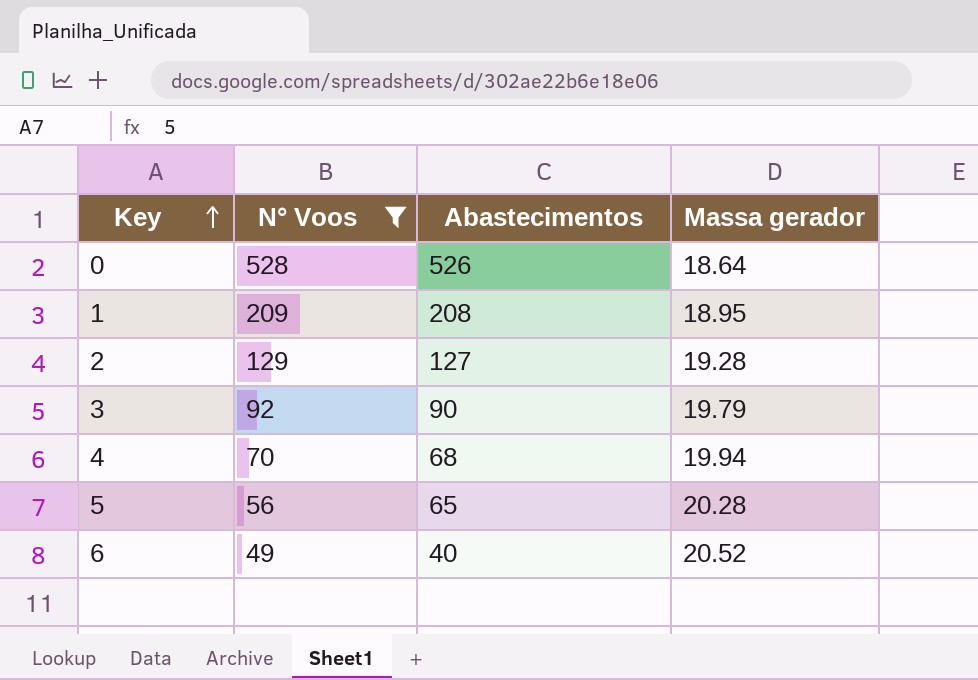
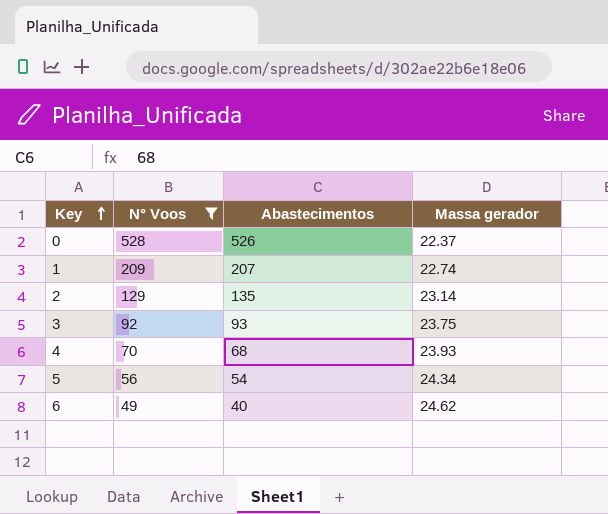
0 | Massa gerador: 18.64 -> 22.37
1 | Abastecimentos: 208 -> 207
1 | Massa gerador: 18.95 -> 22.74
2 | Abastecimentos: 127 -> 135
2 | Massa gerador: 19.28 -> 23.14
3 | Abastecimentos: 90 -> 93
3 | Massa gerador: 19.79 -> 23.75
4 | Massa gerador: 19.94 -> 23.93
5 | Abastecimentos: 65 -> 54
5 | Massa gerador: 20.28 -> 24.34
6 | Massa gerador: 20.52 -> 24.62

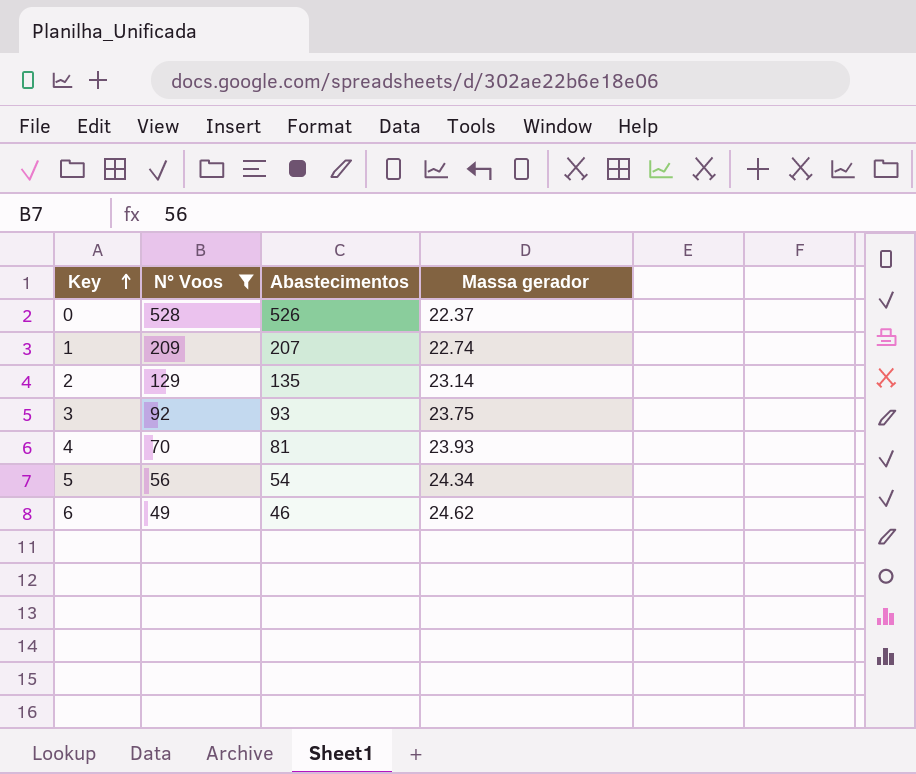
4 | Abastecimentos: 68 -> 81
6 | Abastecimentos: 40 -> 46

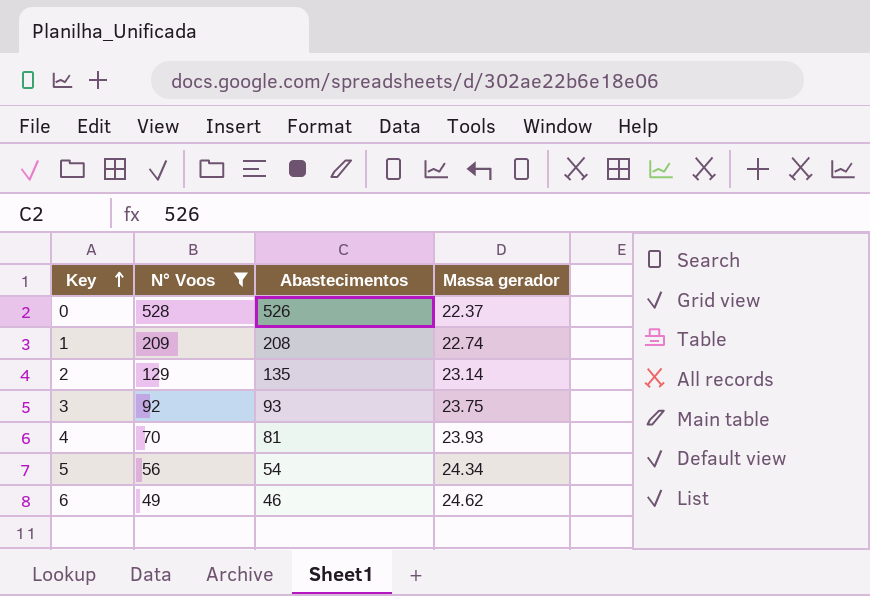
1 | Abastecimentos: 207 -> 208

